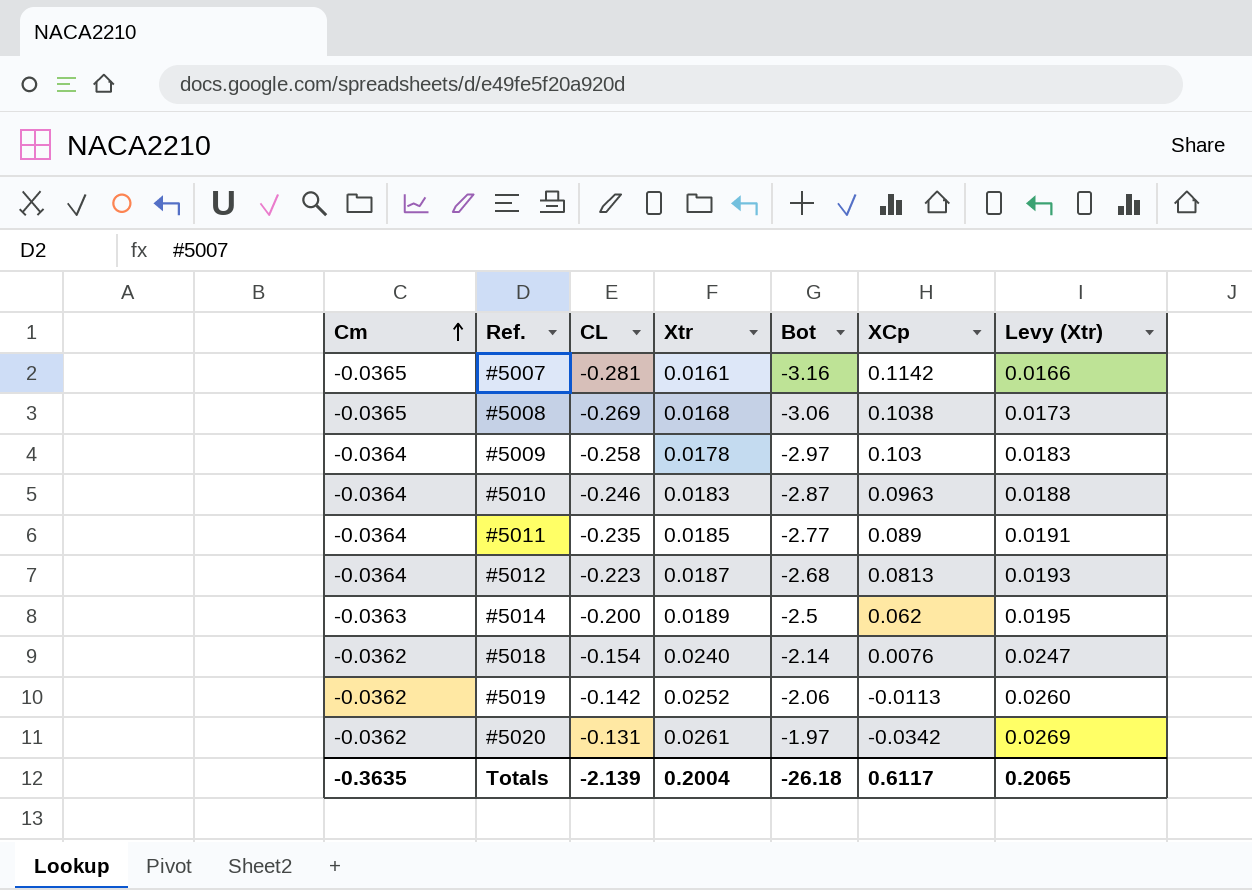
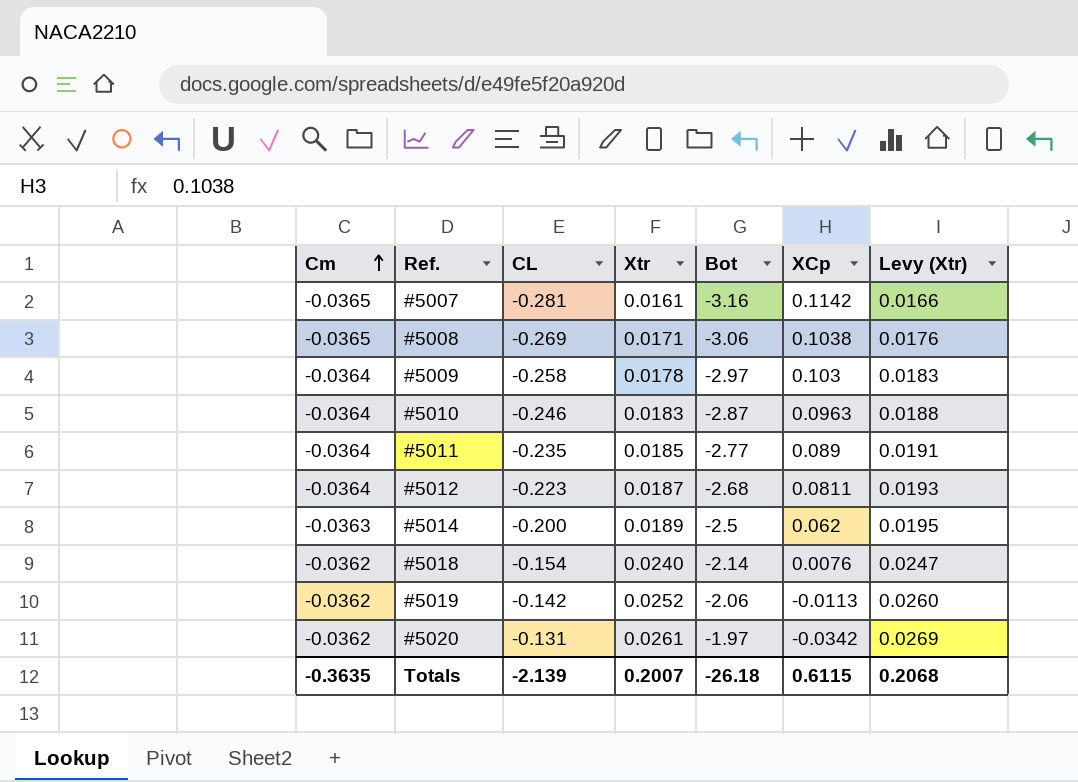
#5008 | Xtr: 0.0168 -> 0.0171
#5008 | Levy (Xtr): 0.0173 -> 0.0176
#5012 | XCp: 0.0813 -> 0.0811
Totals | Xtr: 0.2004 -> 0.2007
Totals | XCp: 0.6117 -> 0.6115
Totals | Levy (Xtr): 0.2065 -> 0.2068

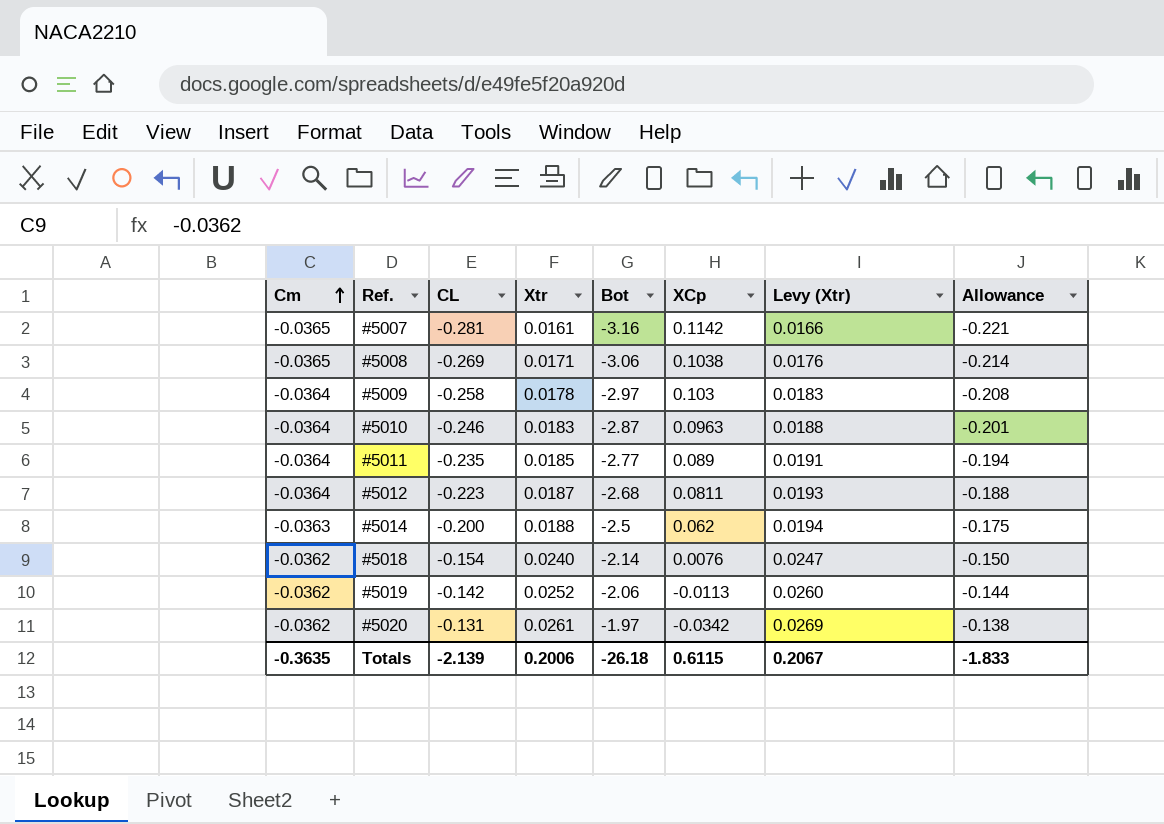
column Allowance | formula: none -> [Bot] * 0.07
#5014 | Xtr: 0.0189 -> 0.0188
#5014 | Levy (Xtr): 0.0195 -> 0.0194
Totals | Xtr: 0.2007 -> 0.2006
Totals | Levy (Xtr): 0.2068 -> 0.2067

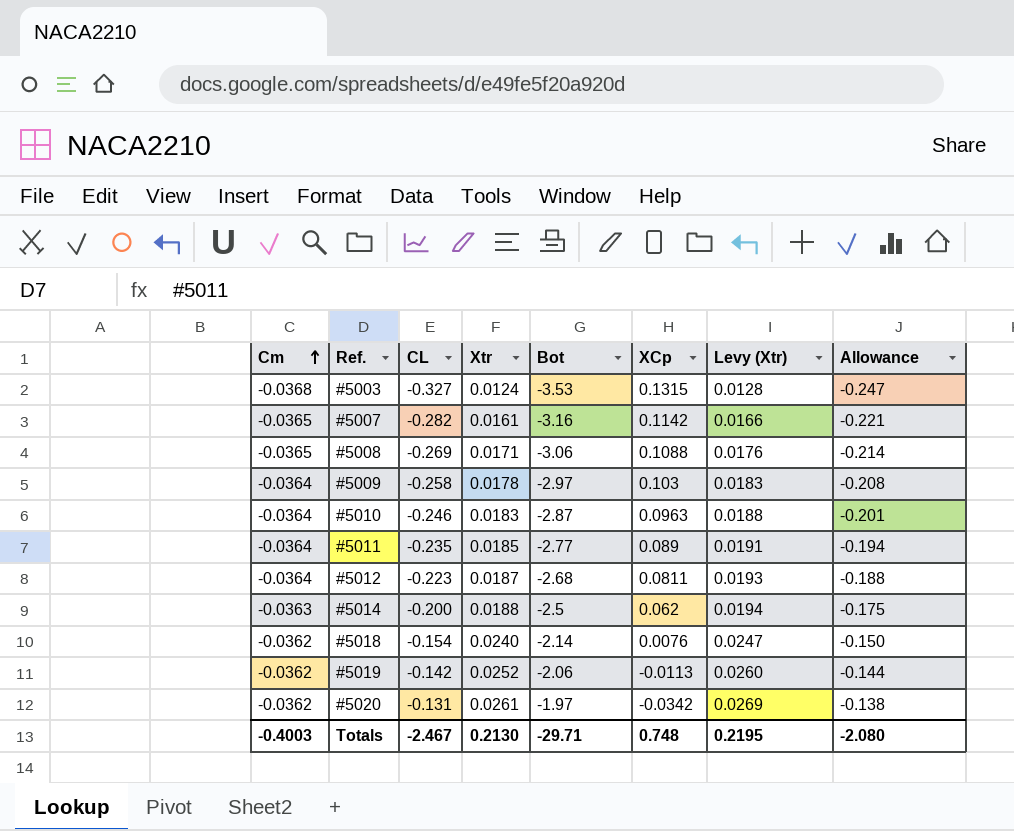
row #5003: none -> -0.0368 | -0.327 | 0.0124 | -3.53 | 0.1315 | 0.0128 | -0.247
#5007 | CL: -0.281 -> -0.282
#5008 | XCp: 0.1038 -> 0.1088
Totals | Cm: -0.3635 -> -0.4003
Totals | CL: -2.139 -> -2.467
Totals | Xtr: 0.2006 -> 0.2130
Totals | Bot: -26.18 -> -29.71
Totals | XCp: 0.6115 -> 0.748
Totals | Levy (Xtr): 0.2067 -> 0.2195
Totals | Allowance: -1.833 -> -2.080

